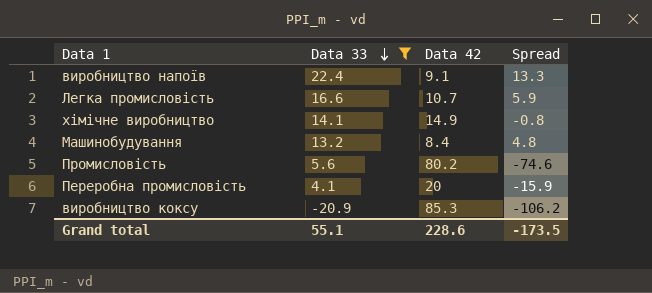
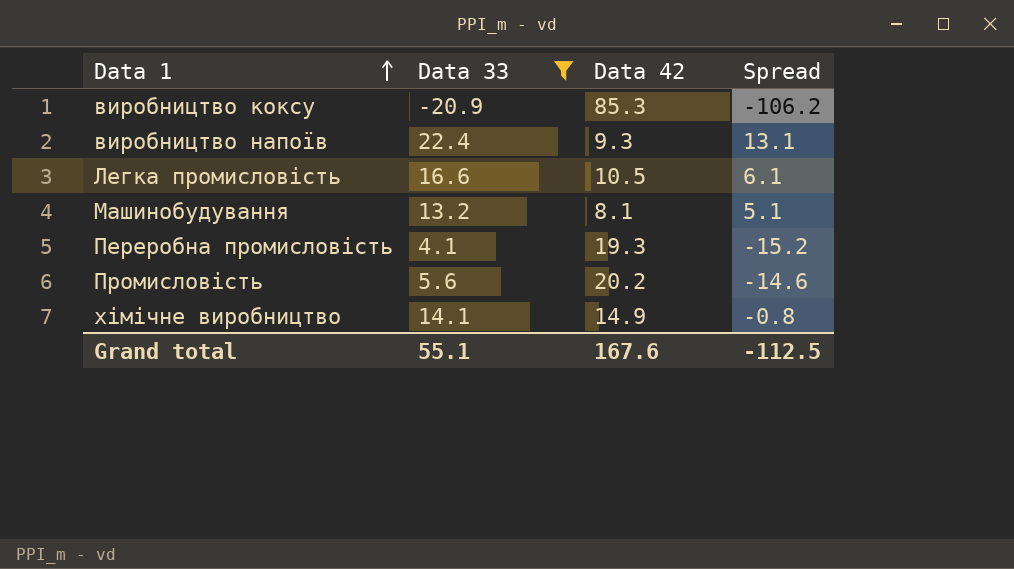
row order: Data 33 descending -> Data 1 ascending
виробництво напоїв | Data 42: 9.1 -> 9.3
виробництво напоїв | Spread: 13.3 -> 13.1
Легка промисловість | Data 42: 10.7 -> 10.5
Легка промисловість | Spread: 5.9 -> 6.1
Машинобудування | Data 42: 8.4 -> 8.1
Машинобудування | Spread: 4.8 -> 5.1
Переробна промисловість | Data 42: 20 -> 19.3
Переробна промисловість | Spread: -15.9 -> -15.2
Промисловість | Data 42: 80.2 -> 20.2
Промисловість | Spread: -74.6 -> -14.6
Grand total | Data 42: 228.6 -> 167.6
Grand total | Spread: -173.5 -> -112.5

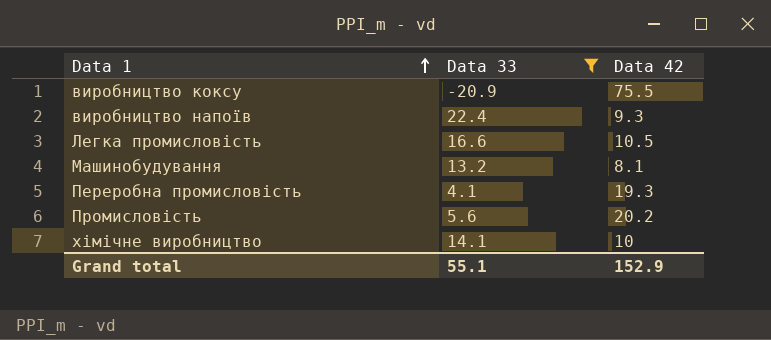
column Spread | formula: [Data 33] - [Data 42] -> none
виробництво коксу | Data 42: 85.3 -> 75.5
хімічне виробництво | Data 42: 14.9 -> 10
Grand total | Data 42: 167.6 -> 152.9

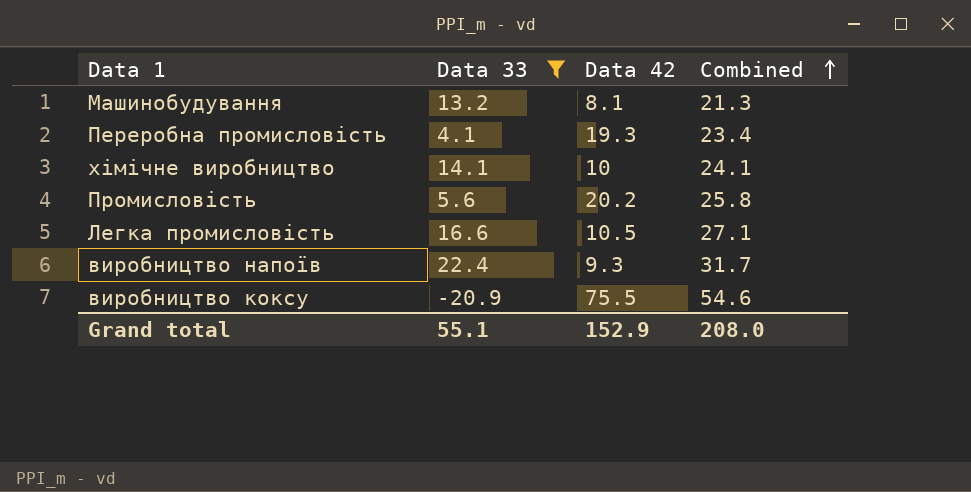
row order: Data 1 ascending -> Combined ascending
column Combined | formula: none -> [Data 33] + [Data 42]

